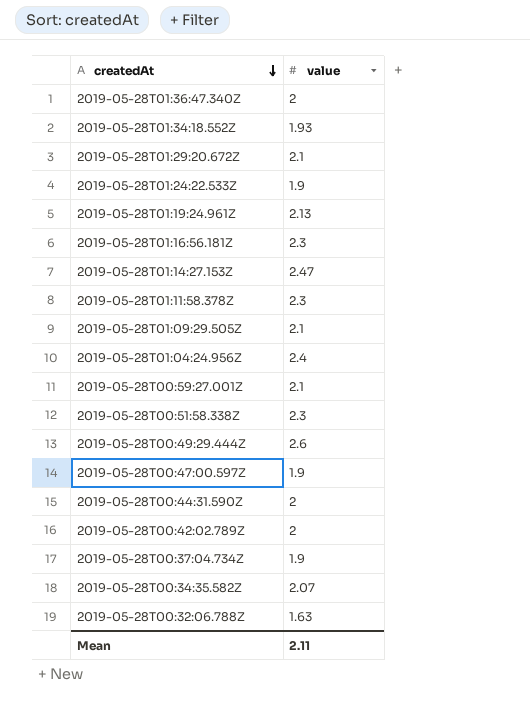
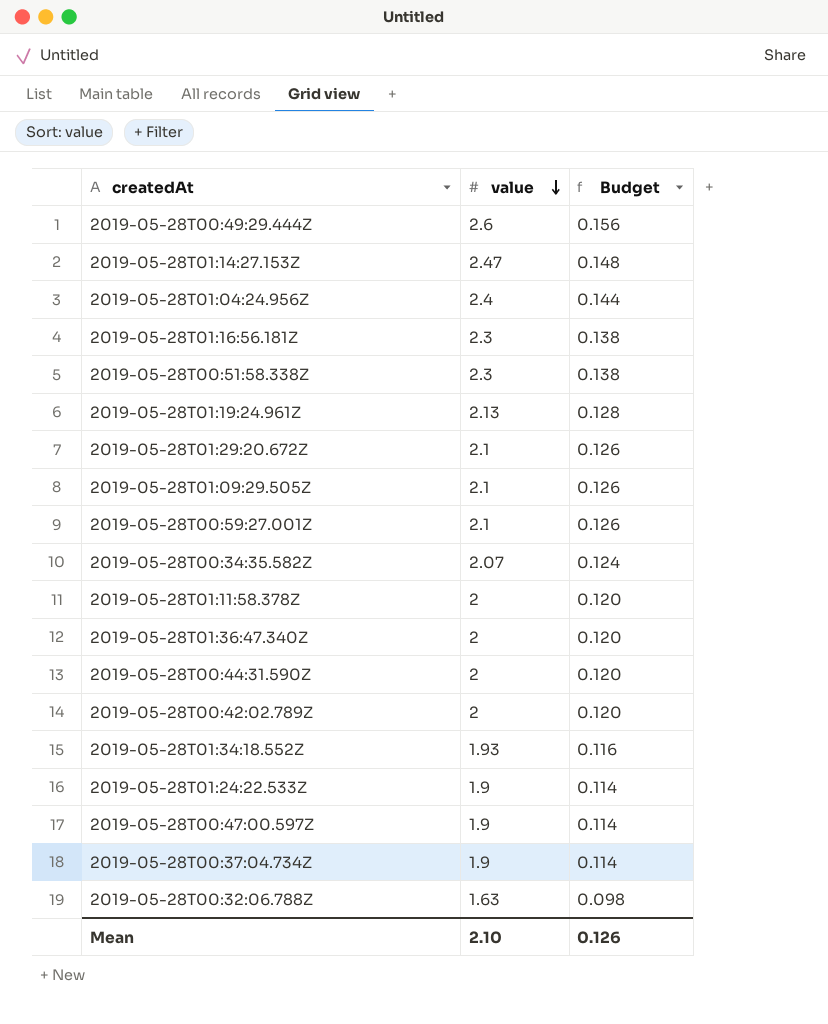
row order: createdAt descending -> value descending
column Budget | formula: none -> [value] * 0.06
2019-05-28T01:11:58.378Z | value: 2.3 -> 2
Mean | value: 2.11 -> 2.10

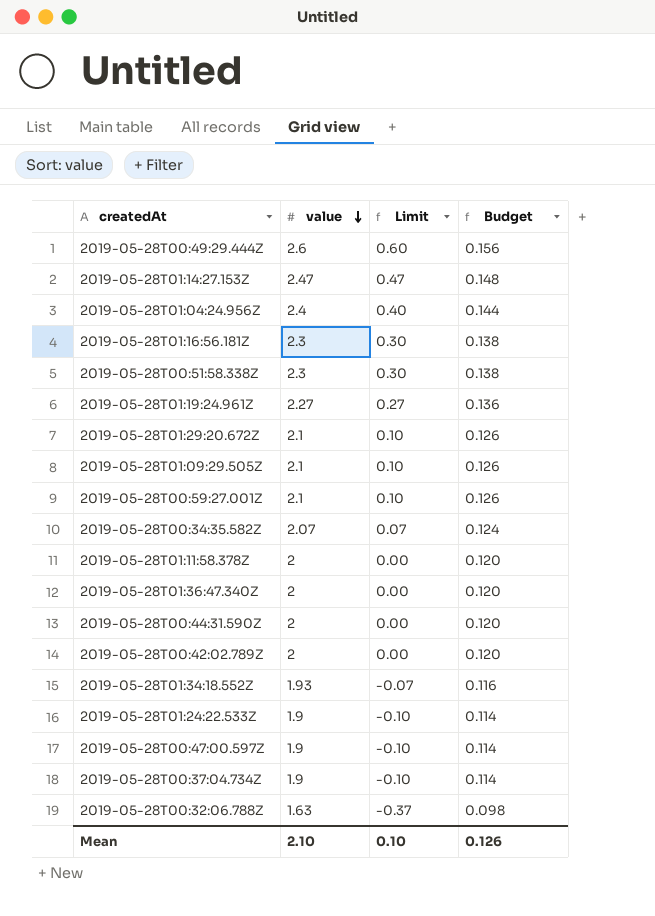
column Limit | formula: none -> [value] - 2
2019-05-28T01:19:24.961Z | value: 2.13 -> 2.27
2019-05-28T01:19:24.961Z | Budget: 0.128 -> 0.136

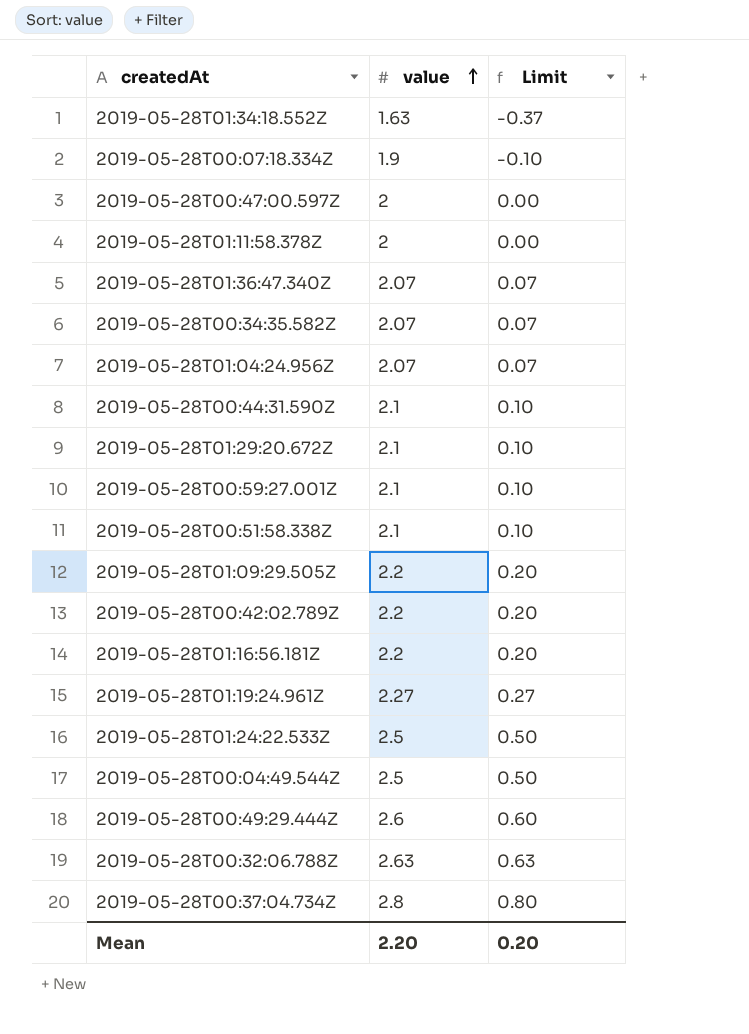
row order: value descending -> value ascending
column Budget | formula: [value] * 0.06 -> none
row 2019-05-28T01:14:27.153Z: 2.47 | 0.47 | 0.148 -> none
2019-05-28T01:34:18.552Z | value: 1.93 -> 1.63
2019-05-28T01:34:18.552Z | Limit: -0.07 -> -0.37
row 2019-05-28T00:07:18.334Z: none -> 1.9 | -0.10
2019-05-28T00:47:00.597Z | value: 1.9 -> 2
2019-05-28T00:47:00.597Z | Limit: -0.10 -> 0.00
2019-05-28T01:36:47.340Z | value: 2 -> 2.07
2019-05-28T01:36:47.340Z | Limit: 0.00 -> 0.07
2019-05-28T01:04:24.956Z | value: 2.4 -> 2.07
2019-05-28T01:04:24.956Z | Limit: 0.40 -> 0.07
2019-05-28T00:44:31.590Z | value: 2 -> 2.1
2019-05-28T00:44:31.590Z | Limit: 0.00 -> 0.10
2019-05-28T00:51:58.338Z | value: 2.3 -> 2.1
2019-05-28T00:51:58.338Z | Limit: 0.30 -> 0.10
2019-05-28T01:09:29.505Z | value: 2.1 -> 2.2
2019-05-28T01:09:29.505Z | Limit: 0.10 -> 0.20
2019-05-28T00:42:02.789Z | value: 2 -> 2.2
2019-05-28T00:42:02.789Z | Limit: 0.00 -> 0.20
2019-05-28T01:16:56.181Z | value: 2.3 -> 2.2
2019-05-28T01:16:56.181Z | Limit: 0.30 -> 0.20
2019-05-28T01:24:22.533Z | value: 1.9 -> 2.5
2019-05-28T01:24:22.533Z | Limit: -0.10 -> 0.50
row 2019-05-28T00:04:49.544Z: none -> 2.5 | 0.50
2019-05-28T00:32:06.788Z | value: 1.63 -> 2.63
2019-05-28T00:32:06.788Z | Limit: -0.37 -> 0.63
2019-05-28T00:37:04.734Z | value: 1.9 -> 2.8
2019-05-28T00:37:04.734Z | Limit: -0.10 -> 0.80
Mean | value: 2.10 -> 2.20
Mean | Limit: 0.10 -> 0.20

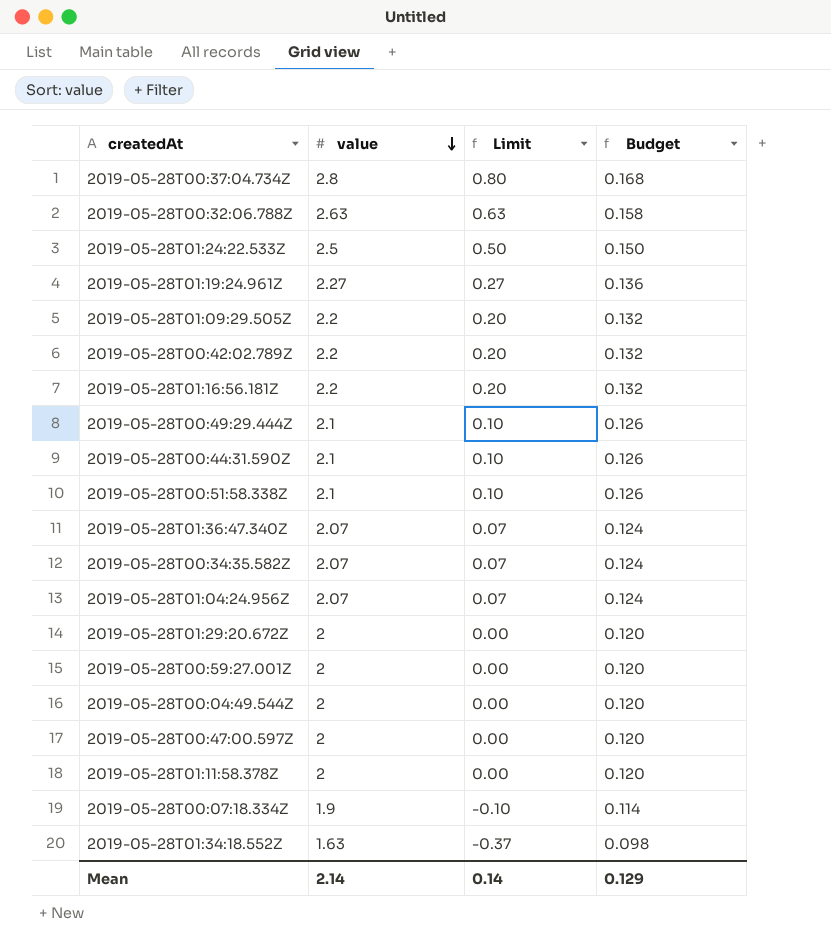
row order: value ascending -> value descending
column Budget | formula: none -> [value] * 0.06
2019-05-28T00:49:29.444Z | value: 2.6 -> 2.1
2019-05-28T00:49:29.444Z | Limit: 0.60 -> 0.10
2019-05-28T01:29:20.672Z | value: 2.1 -> 2
2019-05-28T01:29:20.672Z | Limit: 0.10 -> 0.00
2019-05-28T00:59:27.001Z | value: 2.1 -> 2
2019-05-28T00:59:27.001Z | Limit: 0.10 -> 0.00
2019-05-28T00:04:49.544Z | value: 2.5 -> 2
2019-05-28T00:04:49.544Z | Limit: 0.50 -> 0.00
Mean | value: 2.20 -> 2.14
Mean | Limit: 0.20 -> 0.14

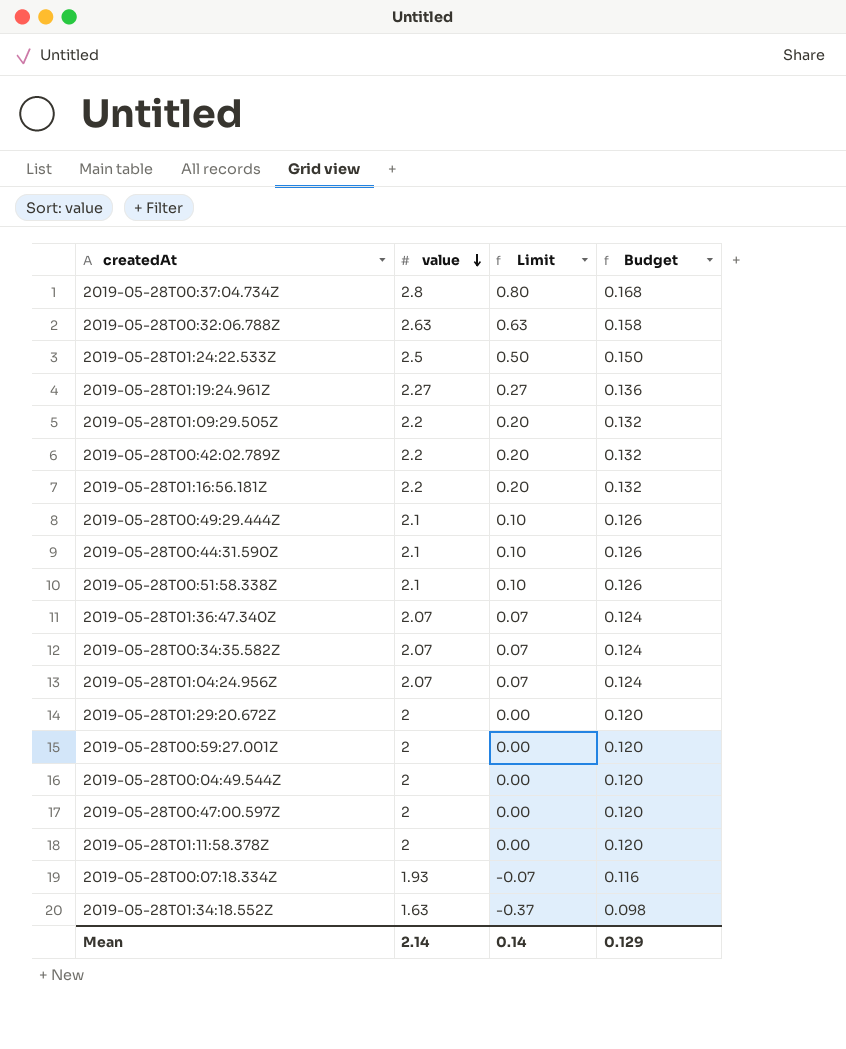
2019-05-28T00:07:18.334Z | value: 1.9 -> 1.93
2019-05-28T00:07:18.334Z | Limit: -0.10 -> -0.07
2019-05-28T00:07:18.334Z | Budget: 0.114 -> 0.116

